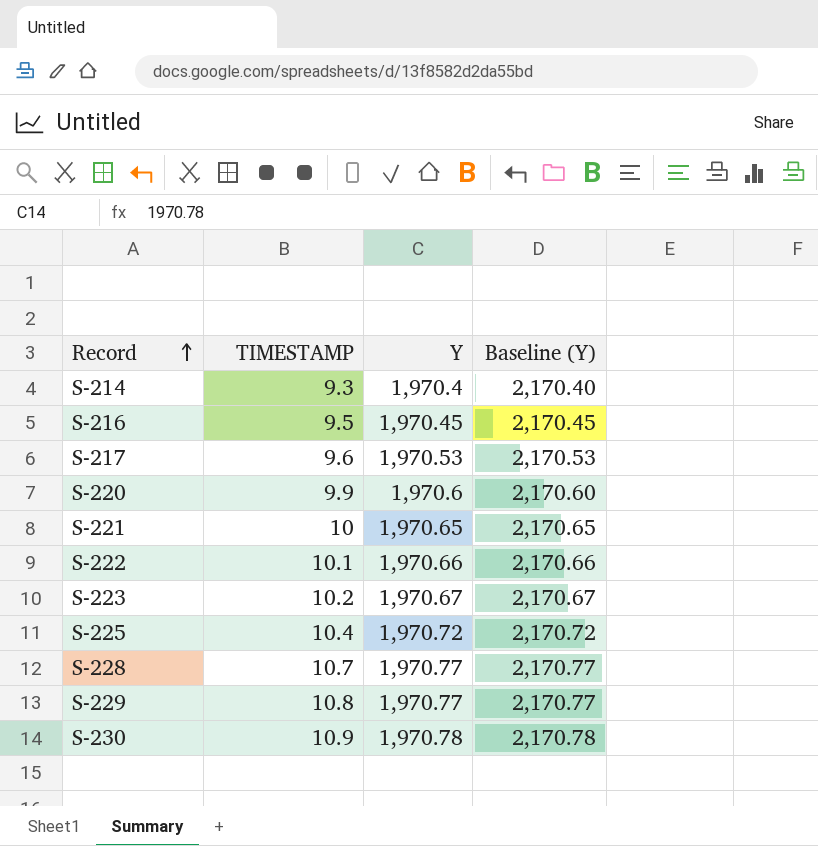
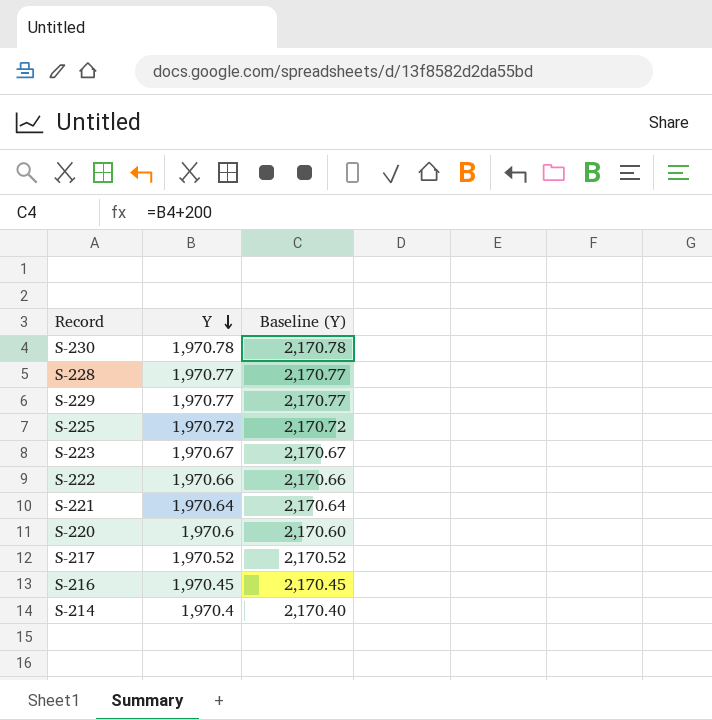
row order: Record ascending -> Y descending
column TIMESTAMP | position: 2 -> none
S-221 | Y: 1,970.65 -> 1,970.64
S-221 | Baseline (Y): 2,170.65 -> 2,170.64
S-217 | Y: 1,970.53 -> 1,970.52
S-217 | Baseline (Y): 2,170.53 -> 2,170.52

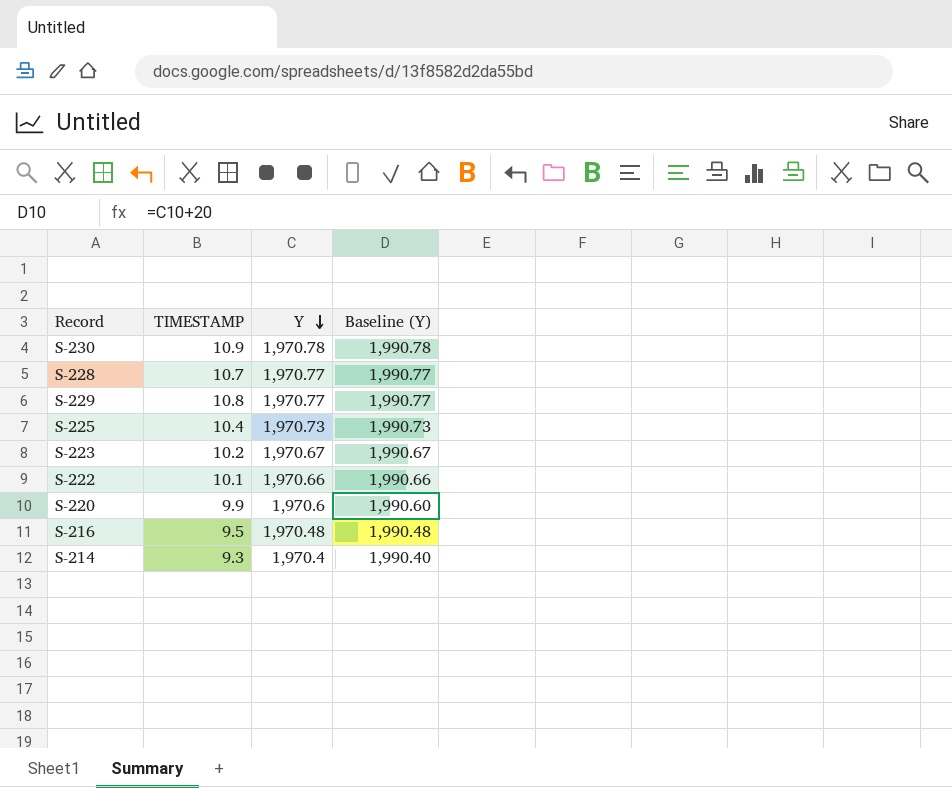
column TIMESTAMP | position: none -> 2
column Baseline (Y) | formula: [Y] + 200 -> [Y] + 20
row S-221: 1,970.64 | 2,170.64 -> none
row S-217: 1,970.52 | 2,170.52 -> none
S-225 | Y: 1,970.72 -> 1,970.73
S-216 | Y: 1,970.45 -> 1,970.48

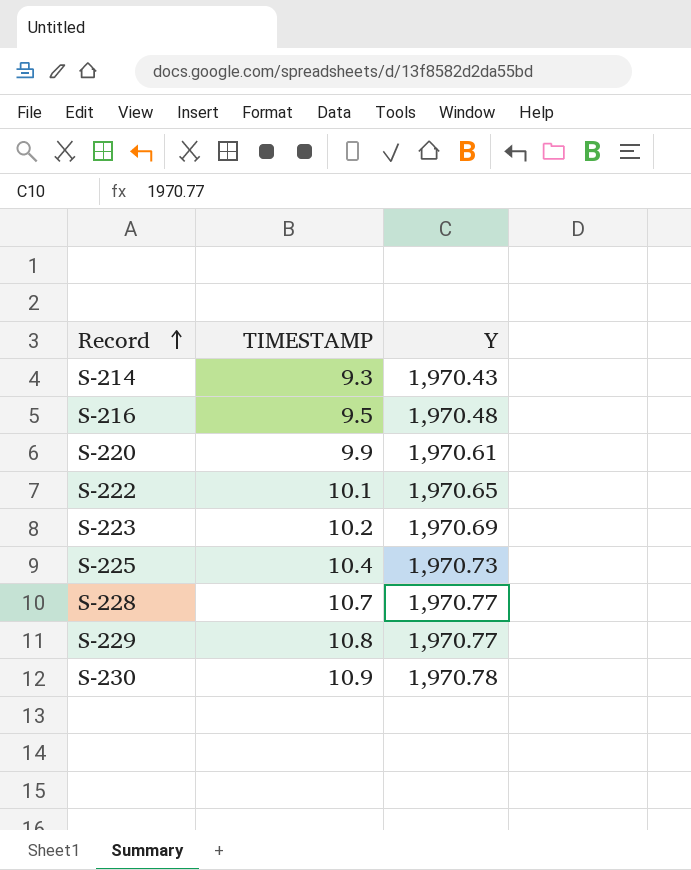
row order: Y descending -> Record ascending
column Baseline (Y) | formula: [Y] + 20 -> none
S-214 | Y: 1,970.4 -> 1,970.43
S-220 | Y: 1,970.6 -> 1,970.61
S-222 | Y: 1,970.66 -> 1,970.65
S-223 | Y: 1,970.67 -> 1,970.69

